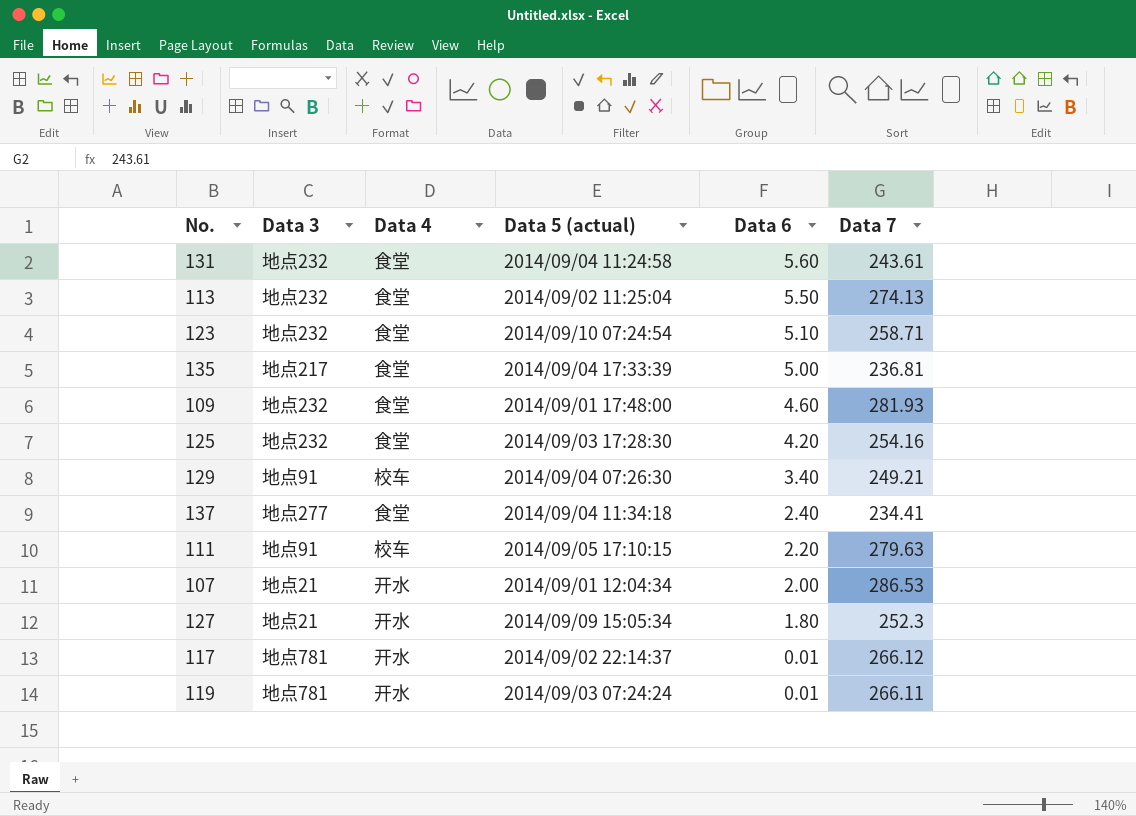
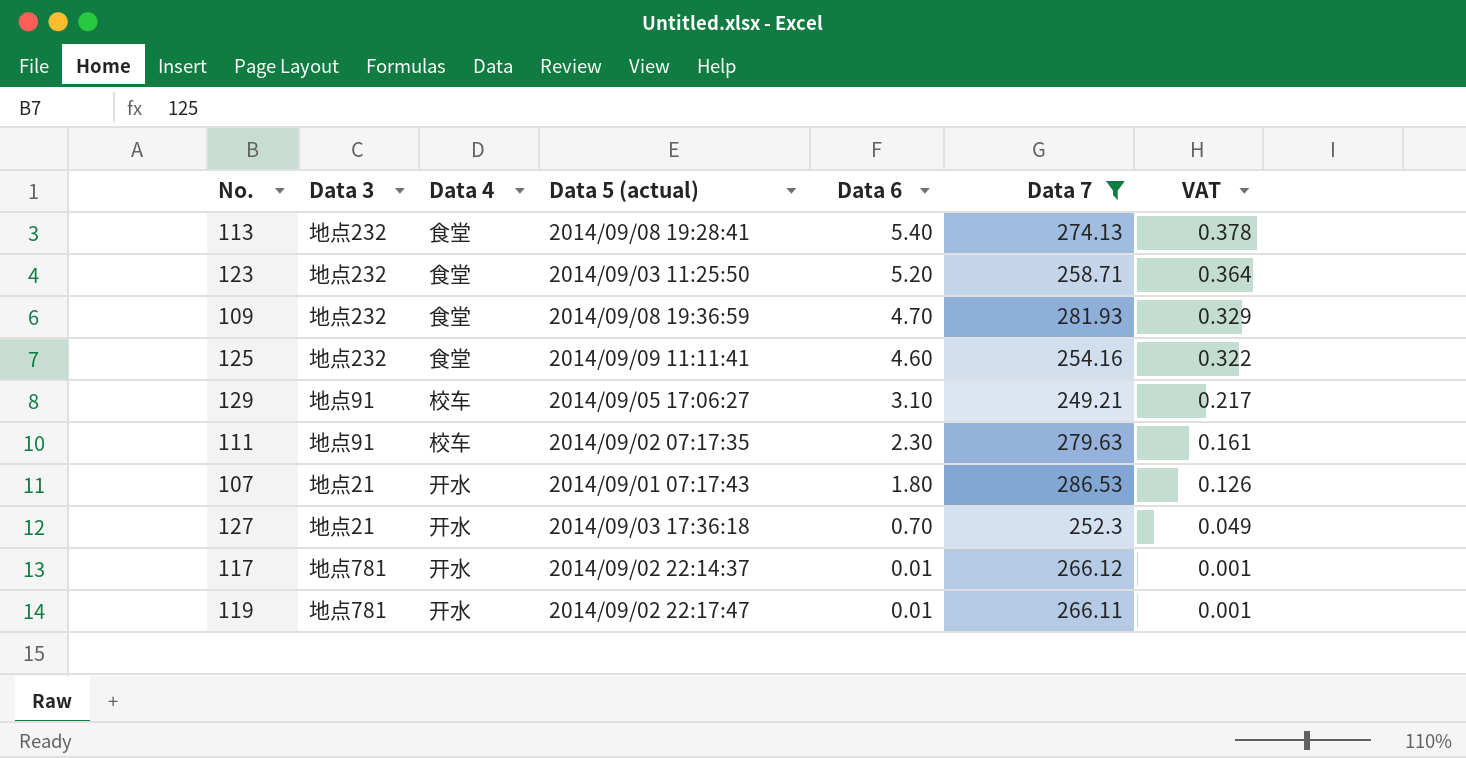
filter: none -> Data 7 >= 249.21
column VAT | formula: none -> [Data 6] * 0.07
113 | Data 5 (actual): 2014/09/02 11:25:04 -> 2014/09/08 19:28:41
113 | Data 6: 5.50 -> 5.40
123 | Data 5 (actual): 2014/09/10 07:24:54 -> 2014/09/03 11:25:50
123 | Data 6: 5.10 -> 5.20
109 | Data 5 (actual): 2014/09/01 17:48:00 -> 2014/09/08 19:36:59
109 | Data 6: 4.60 -> 4.70
125 | Data 5 (actual): 2014/09/03 17:28:30 -> 2014/09/09 11:11:41
125 | Data 6: 4.20 -> 4.60
129 | Data 5 (actual): 2014/09/04 07:26:30 -> 2014/09/05 17:06:27
129 | Data 6: 3.40 -> 3.10
111 | Data 5 (actual): 2014/09/05 17:10:15 -> 2014/09/02 07:17:35
111 | Data 6: 2.20 -> 2.30
107 | Data 5 (actual): 2014/09/01 12:04:34 -> 2014/09/01 07:17:43
107 | Data 6: 2.00 -> 1.80
127 | Data 5 (actual): 2014/09/09 15:05:34 -> 2014/09/03 17:36:18
127 | Data 6: 1.80 -> 0.70
119 | Data 5 (actual): 2014/09/03 07:24:24 -> 2014/09/02 22:17:47

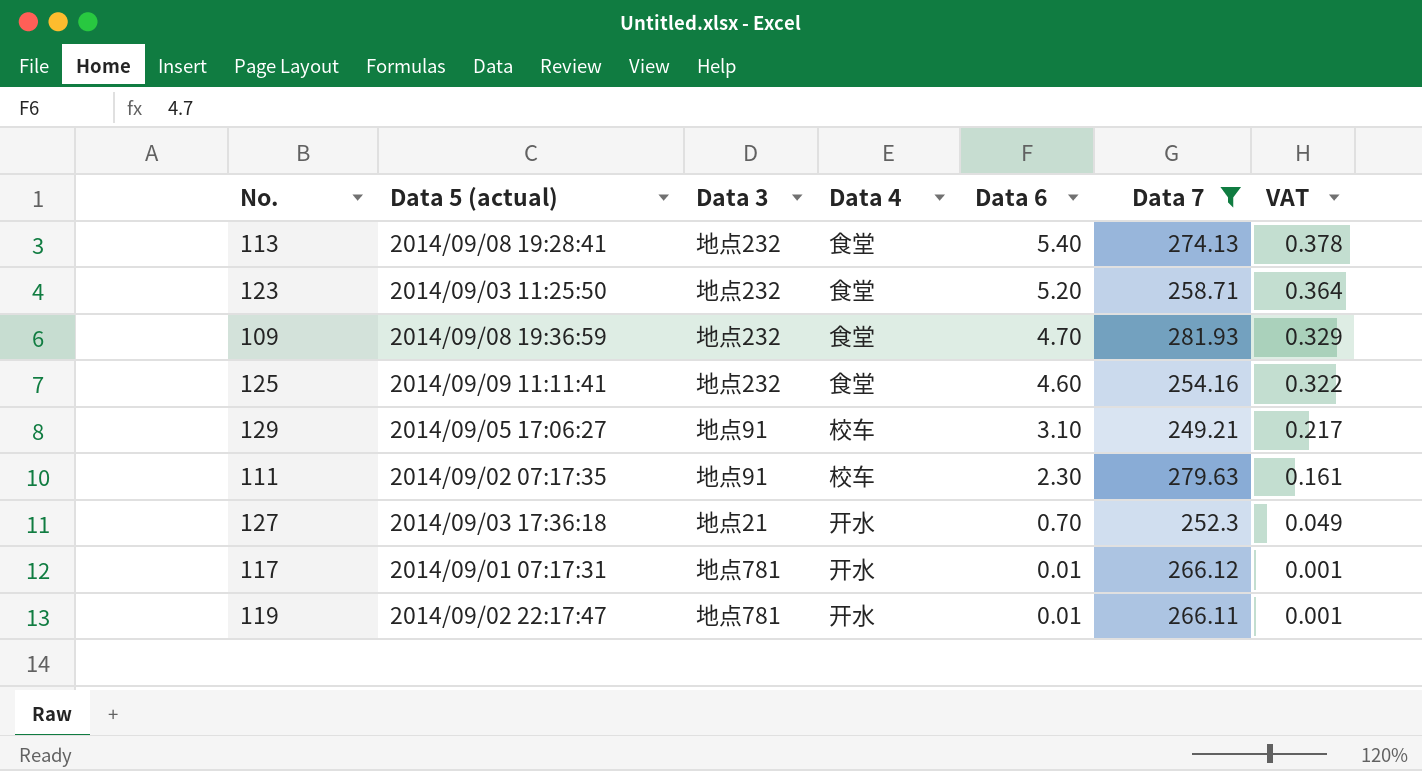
column Data 5 (actual) | position: 4 -> 2
row 107: 地点21 | 开水 | 2014/09/01 07:17:43 | 1.80 | 286.53 | 0.126 -> none
117 | Data 5 (actual): 2014/09/02 22:14:37 -> 2014/09/01 07:17:31

